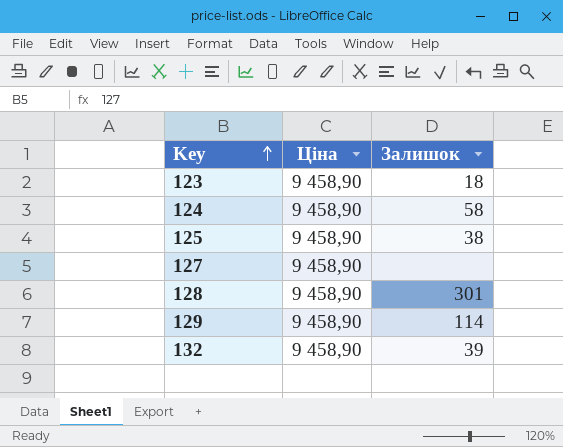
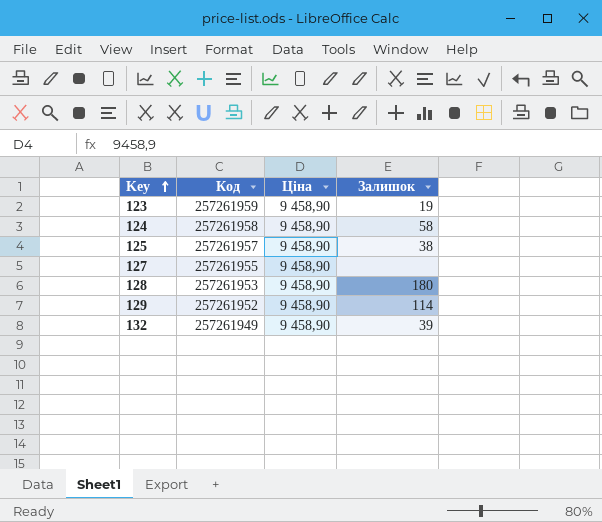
column Код | position: none -> 2
123 | Залишок: 18 -> 19
128 | Залишок: 301 -> 180

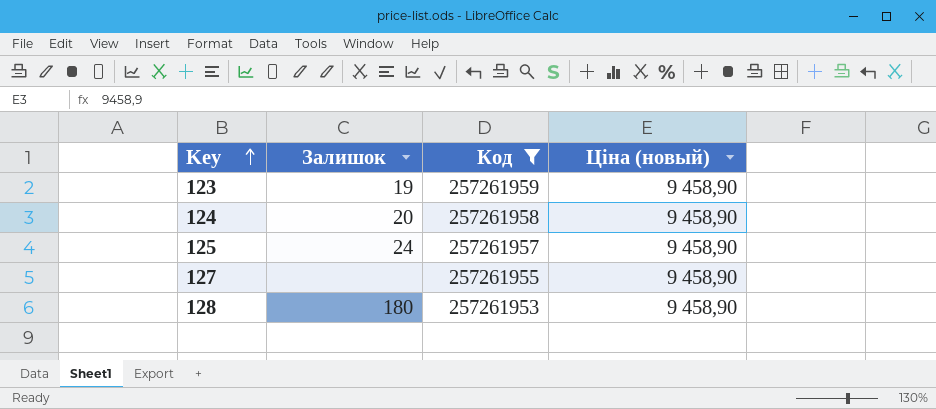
filter: none -> Код >= 257261953
column Залишок | position: 4 -> 2
column name: Ціна -> Ціна (новый)
124 | Залишок: 58 -> 20
125 | Залишок: 38 -> 24

